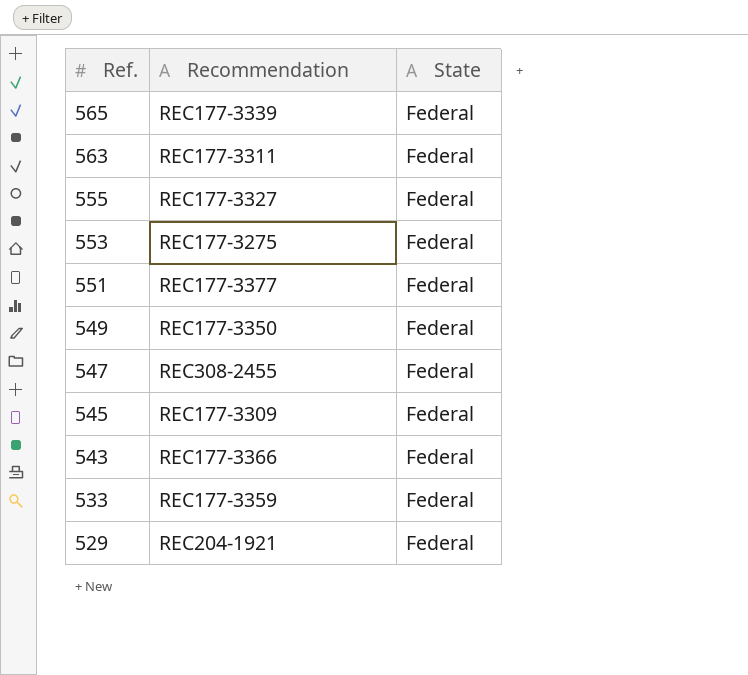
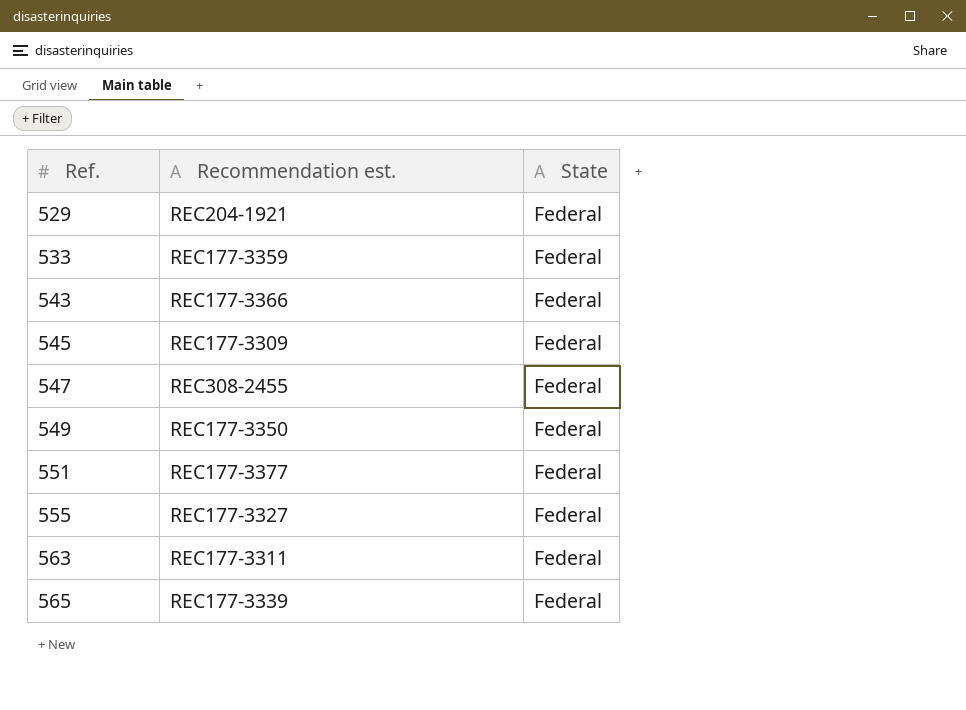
row order: Ref. descending -> Ref. ascending
column name: Recommendation -> Recommendation est.
row 553: REC177-3275 | Federal -> none

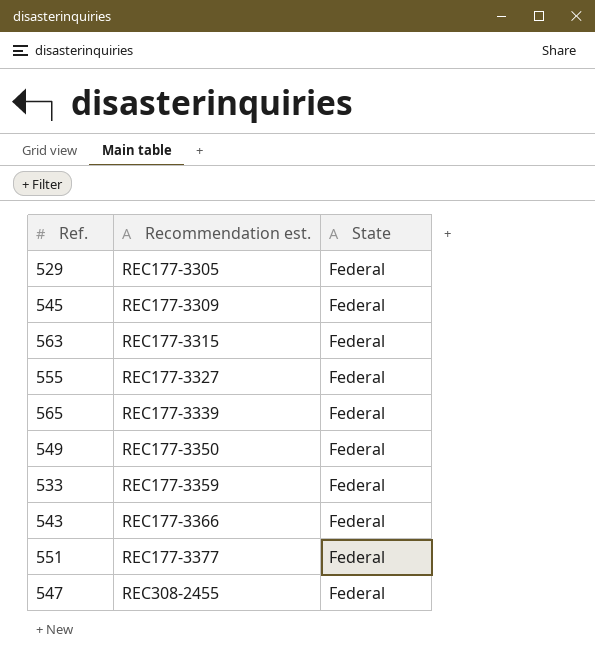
row order: Ref. ascending -> Recommendation est. ascending
529 | Recommendation est.: REC204-1921 -> REC177-3305
563 | Recommendation est.: REC177-3311 -> REC177-3315

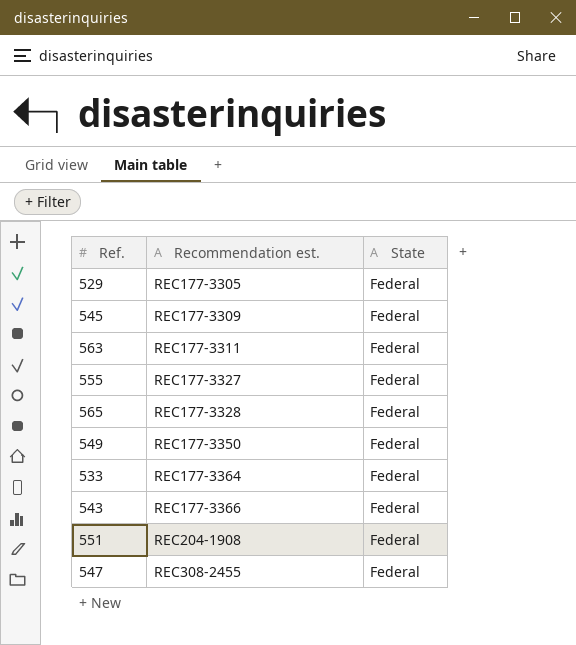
563 | Recommendation est.: REC177-3315 -> REC177-3311
565 | Recommendation est.: REC177-3339 -> REC177-3328
533 | Recommendation est.: REC177-3359 -> REC177-3364
551 | Recommendation est.: REC177-3377 -> REC204-1908

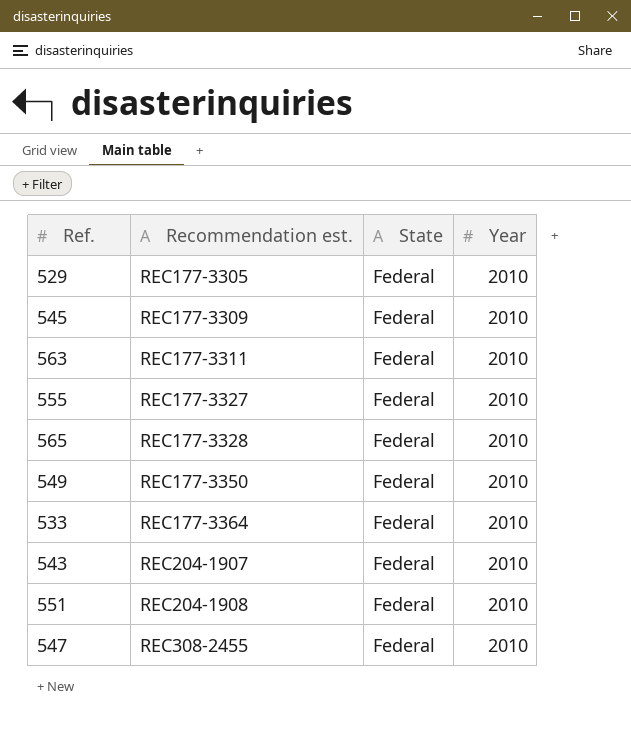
column Year | position: none -> 4
543 | Recommendation est.: REC177-3366 -> REC204-1907

